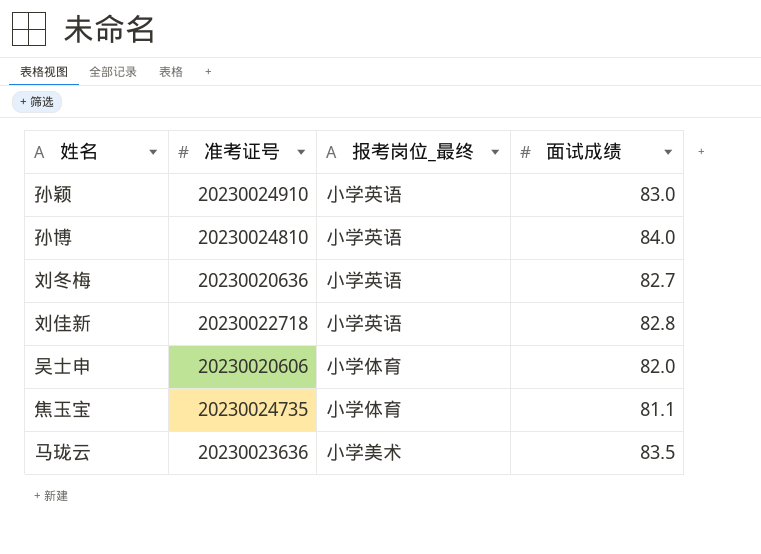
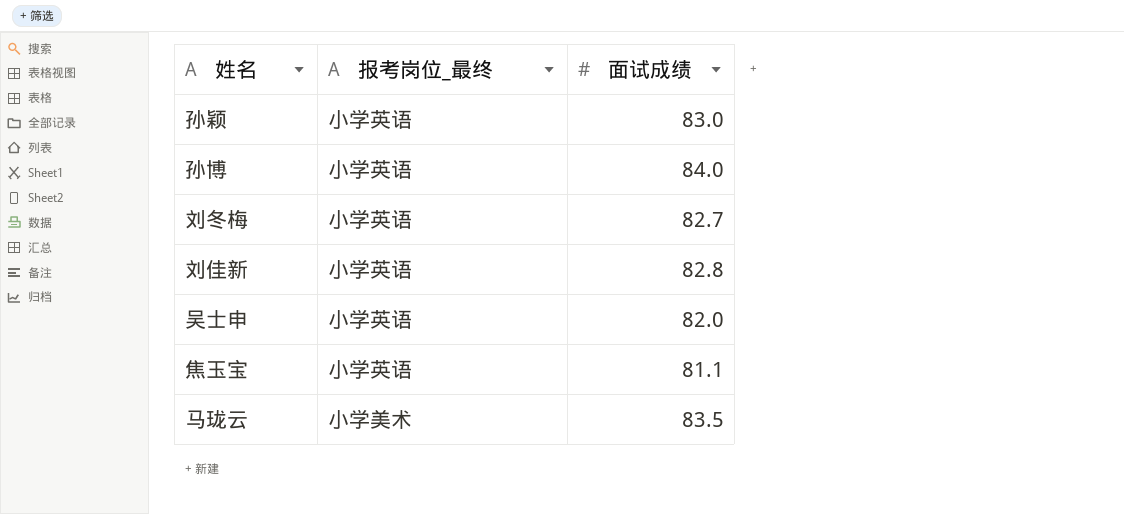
column 准考证号 | position: 2 -> none
吴士申 | 报考岗位_最终: 小学体育 -> 小学英语
焦玉宝 | 报考岗位_最终: 小学体育 -> 小学英语

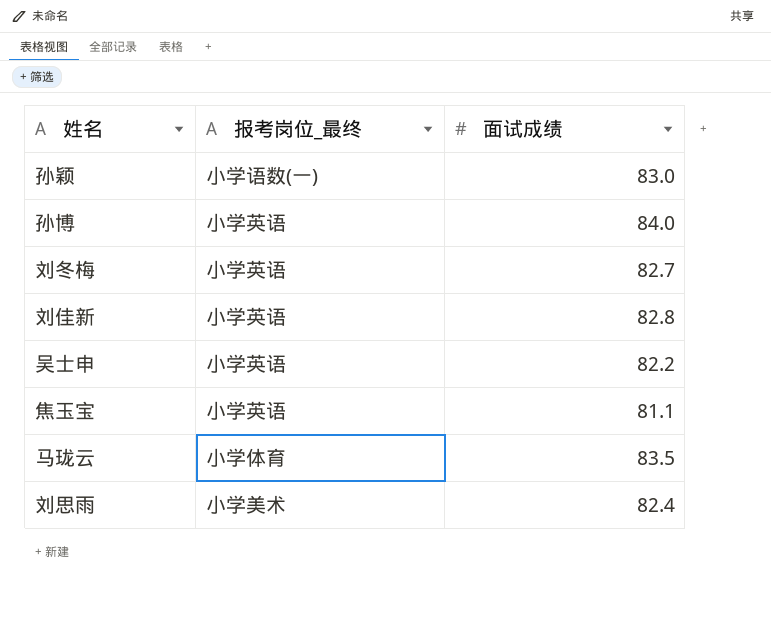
孙颖 | 报考岗位_最终: 小学英语 -> 小学语数(一)
吴士申 | 面试成绩: 82.0 -> 82.2
马珑云 | 报考岗位_最终: 小学美术 -> 小学体育
row 刘思雨: none -> 小学美术 | 82.4

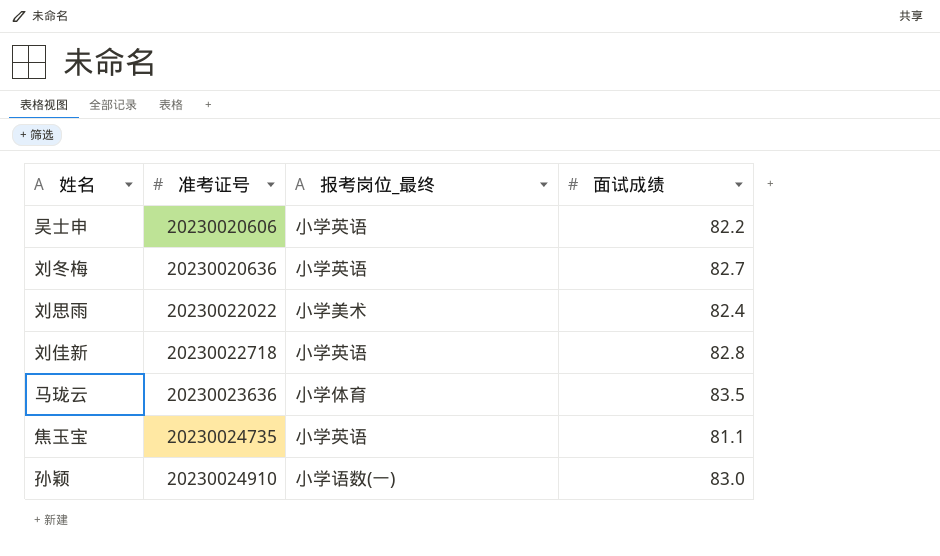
row order: none -> 准考证号 ascending
column 准考证号 | position: none -> 2
row 孙博: 小学英语 | 84.0 -> none

